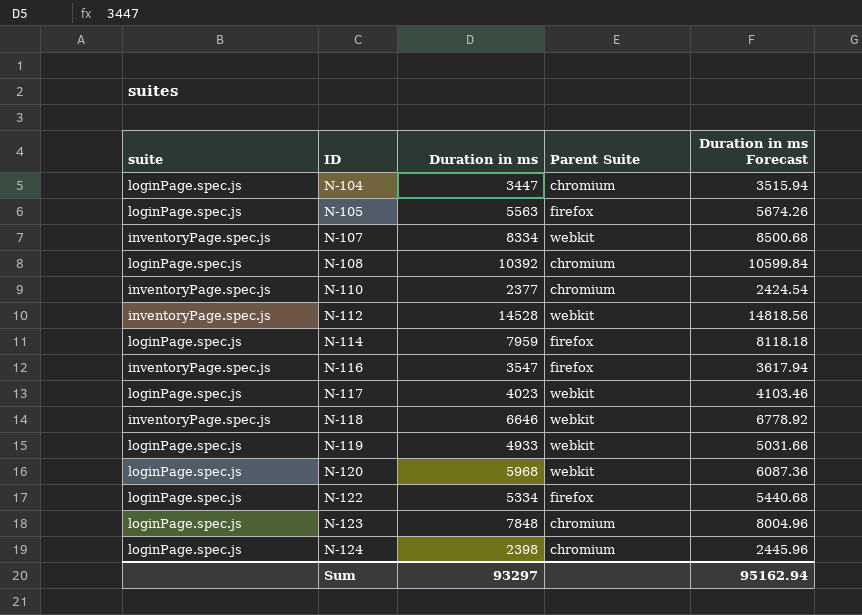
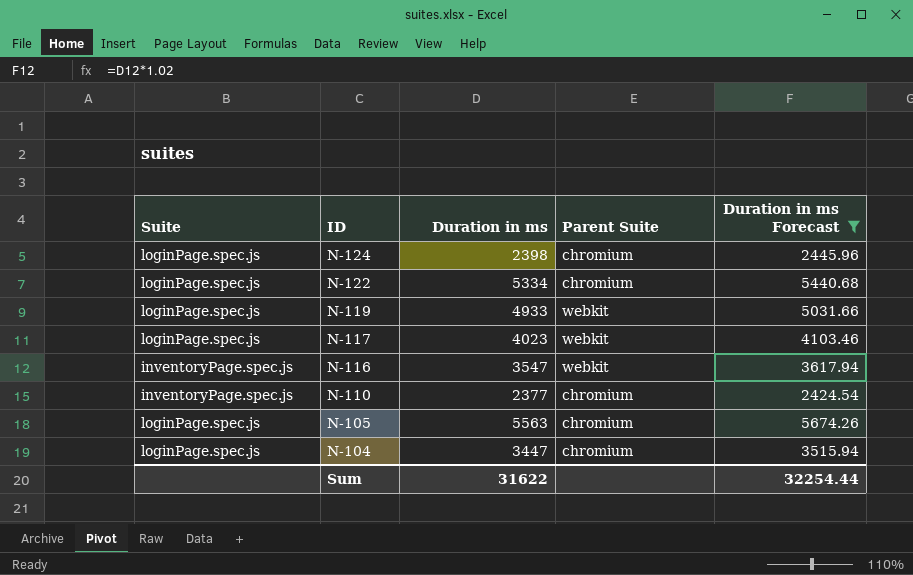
filter: none -> Duration in ms Forecast <= 5674.26
row order: ID ascending -> ID descending
column name: suite -> Suite
N-122 | Parent Suite: firefox -> chromium
N-116 | Parent Suite: firefox -> webkit
N-105 | Parent Suite: firefox -> chromium
Sum | Duration in ms: 93297 -> 31622
Sum | Duration in ms Forecast: 95162.94 -> 32254.44

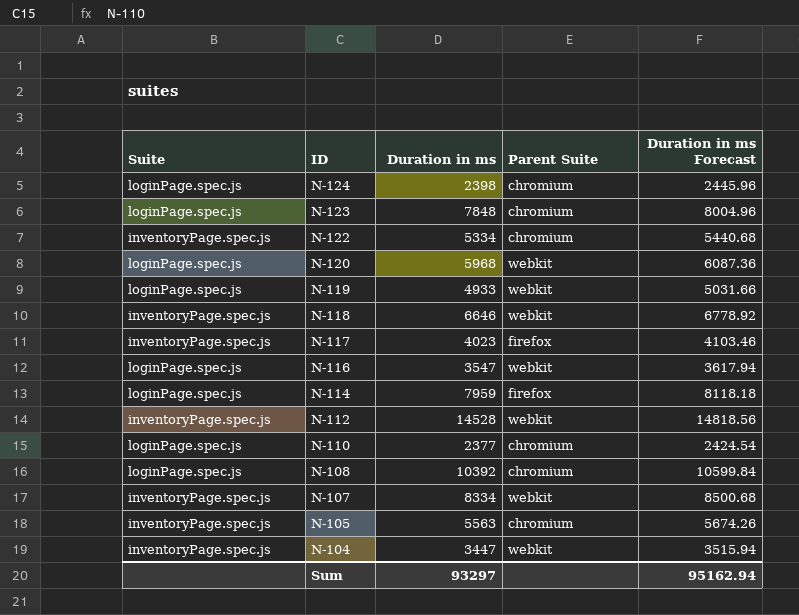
filter: Duration in ms Forecast <= 5674.26 -> none
N-122 | Suite: loginPage.spec.js -> inventoryPage.spec.js
N-117 | Suite: loginPage.spec.js -> inventoryPage.spec.js
N-117 | Parent Suite: webkit -> firefox
N-116 | Suite: inventoryPage.spec.js -> loginPage.spec.js
N-110 | Suite: inventoryPage.spec.js -> loginPage.spec.js
N-105 | Suite: loginPage.spec.js -> inventoryPage.spec.js
N-104 | Suite: loginPage.spec.js -> inventoryPage.spec.js
N-104 | Parent Suite: chromium -> webkit
Sum | Duration in ms: 31622 -> 93297
Sum | Duration in ms Forecast: 32254.44 -> 95162.94

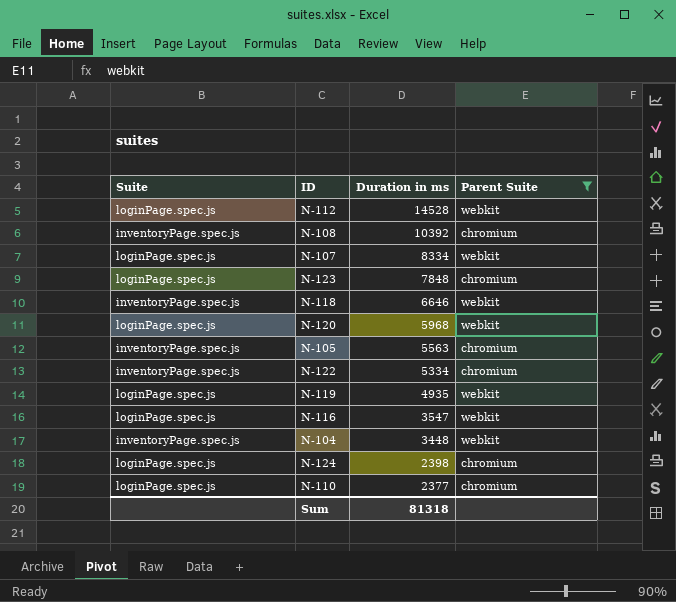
filter: none -> Parent Suite != firefox
row order: ID descending -> Duration in ms descending
column Duration in ms Forecast | formula: [Duration in ms] * 1.02 -> none
N-112 | Suite: inventoryPage.spec.js -> loginPage.spec.js
N-108 | Suite: loginPage.spec.js -> inventoryPage.spec.js
N-107 | Suite: inventoryPage.spec.js -> loginPage.spec.js
N-119 | Duration in ms: 4933 -> 4935
N-104 | Duration in ms: 3447 -> 3448
Sum | Duration in ms: 93297 -> 81318

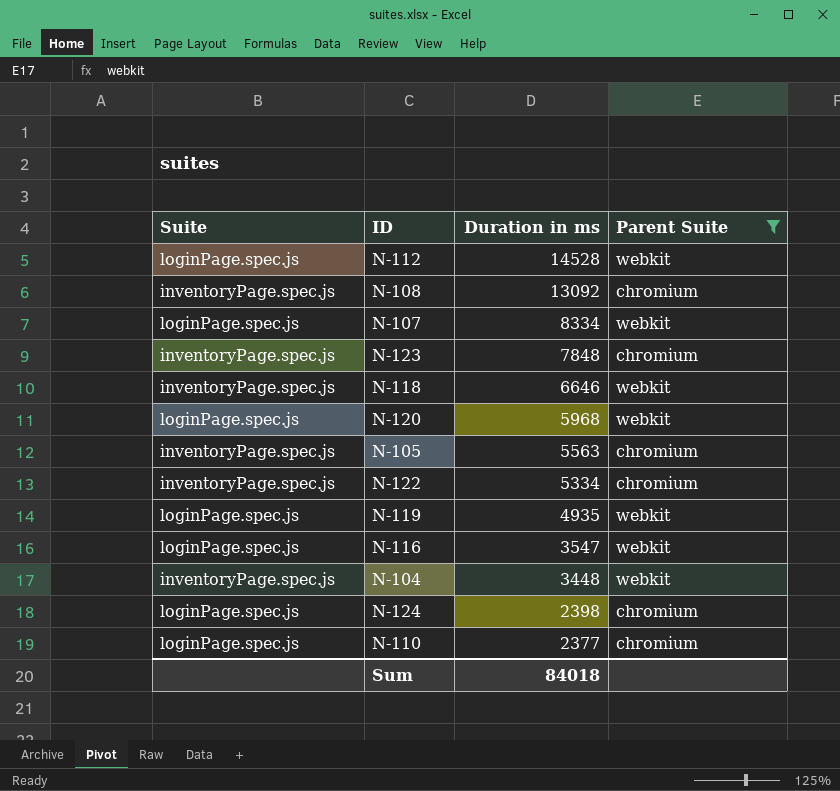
N-108 | Duration in ms: 10392 -> 13092
N-123 | Suite: loginPage.spec.js -> inventoryPage.spec.js
Sum | Duration in ms: 81318 -> 84018

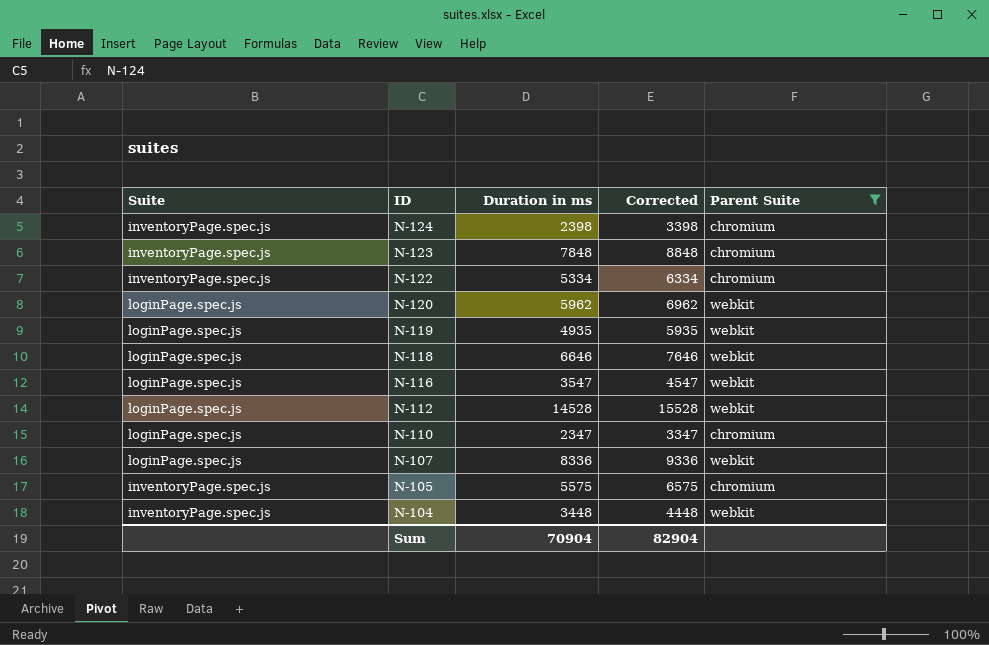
row order: Duration in ms descending -> ID descending
column Corrected | formula: none -> [Duration in ms] + 1000
row N-108: inventoryPage.spec.js | 13092 | chromium -> none
N-124 | Suite: loginPage.spec.js -> inventoryPage.spec.js
N-120 | Duration in ms: 5968 -> 5962
N-118 | Suite: inventoryPage.spec.js -> loginPage.spec.js
N-110 | Duration in ms: 2377 -> 2347
N-107 | Duration in ms: 8334 -> 8336
N-105 | Duration in ms: 5563 -> 5575
Sum | Duration in ms: 84018 -> 70904

